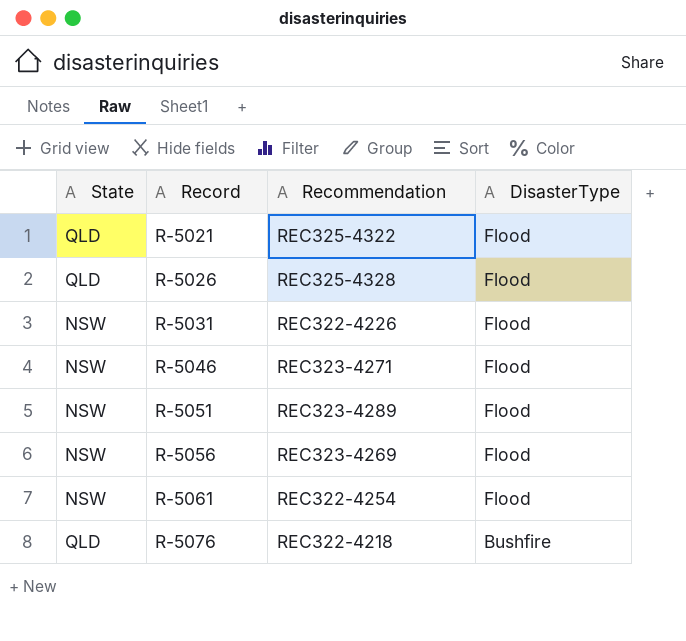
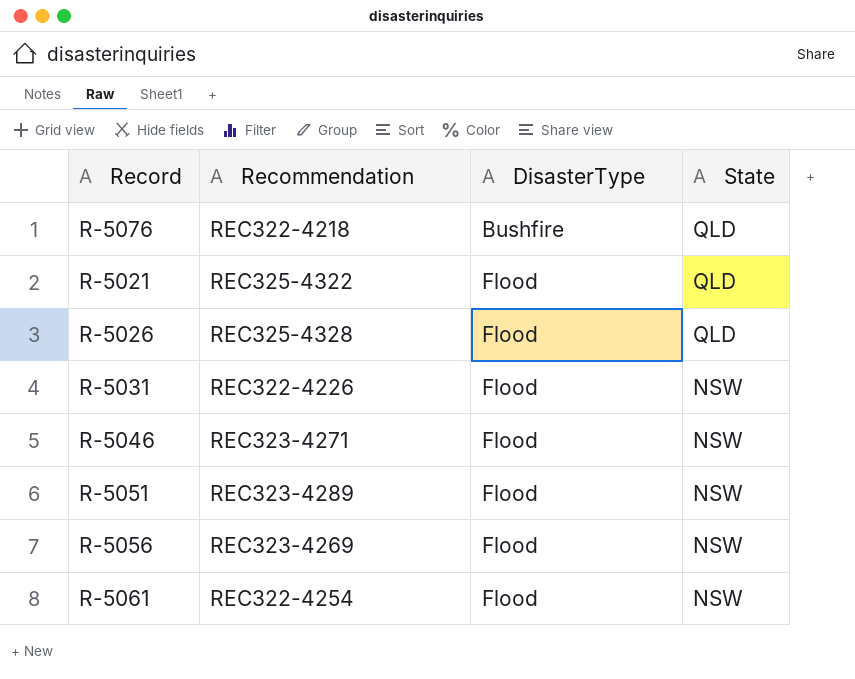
row order: Record ascending -> DisasterType ascending
column State | position: 1 -> 4

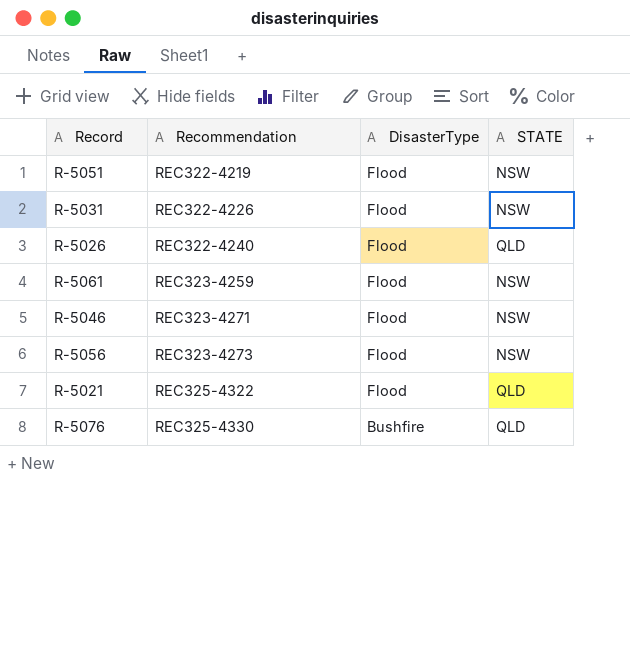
row order: DisasterType ascending -> Recommendation ascending
column name: State -> STATE
R-5051 | Recommendation: REC323-4289 -> REC322-4219
R-5026 | Recommendation: REC325-4328 -> REC322-4240
R-5061 | Recommendation: REC322-4254 -> REC323-4259
R-5056 | Recommendation: REC323-4269 -> REC323-4273
R-5076 | Recommendation: REC322-4218 -> REC325-4330

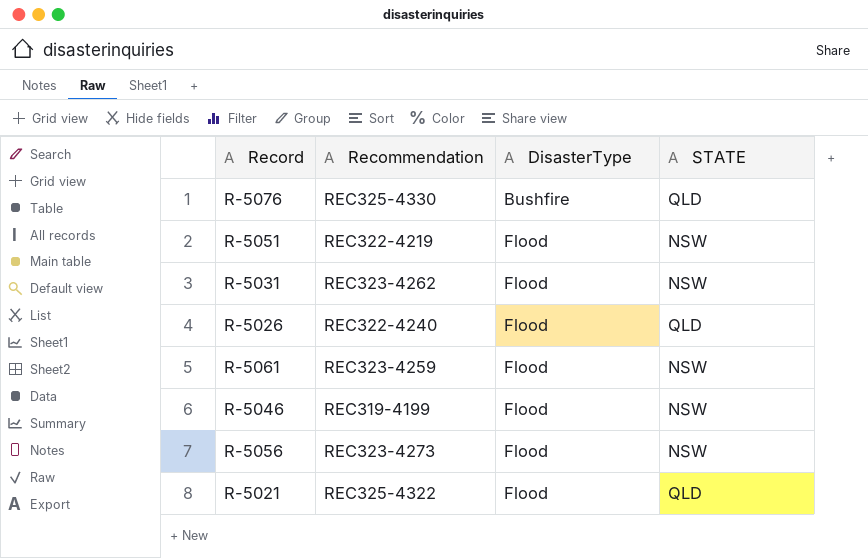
row order: Recommendation ascending -> DisasterType ascending
R-5031 | Recommendation: REC322-4226 -> REC323-4262
R-5046 | Recommendation: REC323-4271 -> REC319-4199

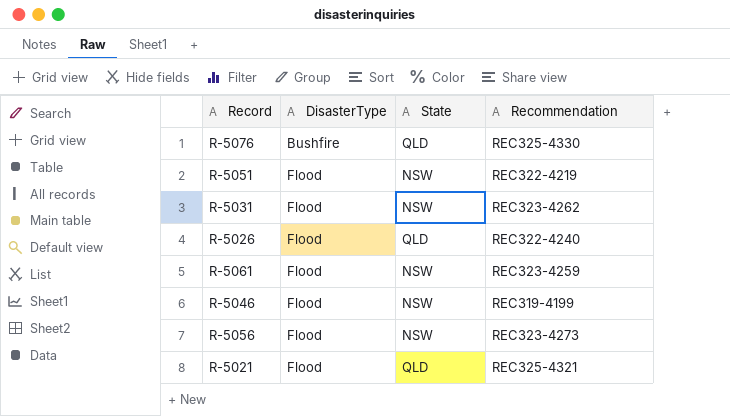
column name: STATE -> State
column Recommendation | position: 2 -> 4
R-5021 | Recommendation: REC325-4322 -> REC325-4321

